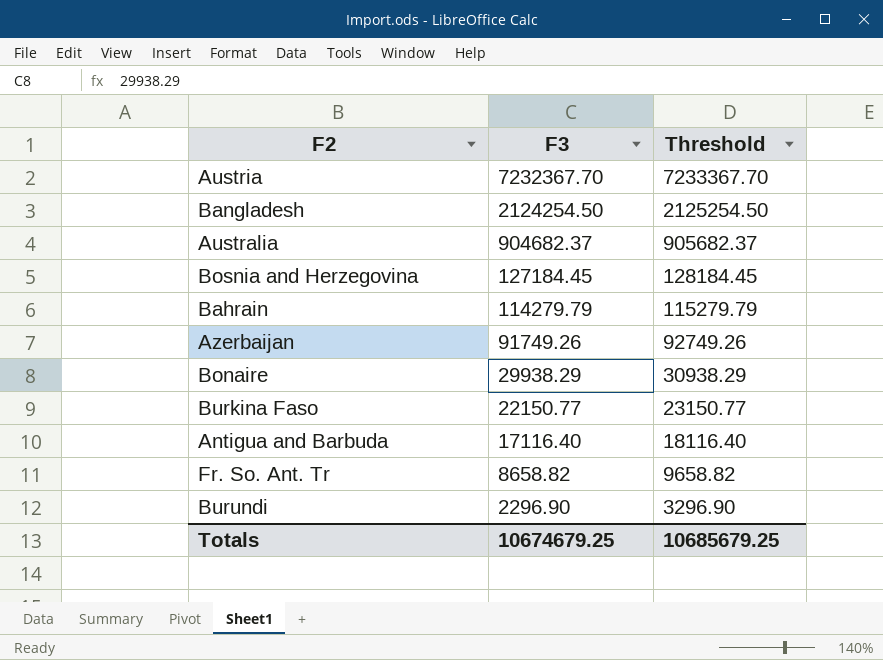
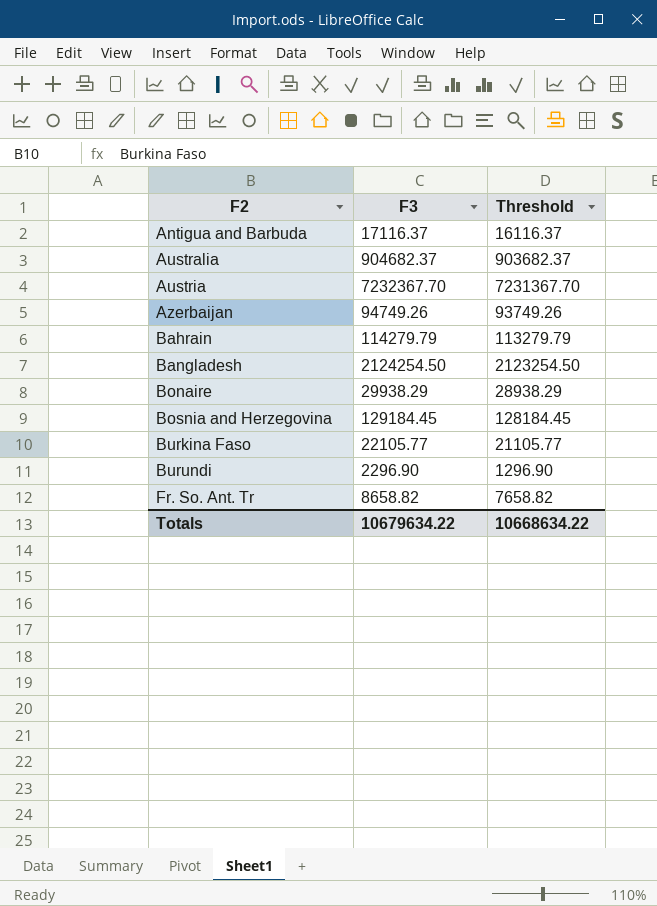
row order: F3 descending -> F2 ascending
column Threshold | formula: [F3] + 1000 -> [F3] - 1000
Antigua and Barbuda | F3: 17116.40 -> 17116.37
Azerbaijan | F3: 91749.26 -> 94749.26
Bosnia and Herzegovina | F3: 127184.45 -> 129184.45
Burkina Faso | F3: 22150.77 -> 22105.77
Totals | F3: 10674679.25 -> 10679634.22
Totals | Threshold: 10685679.25 -> 10668634.22

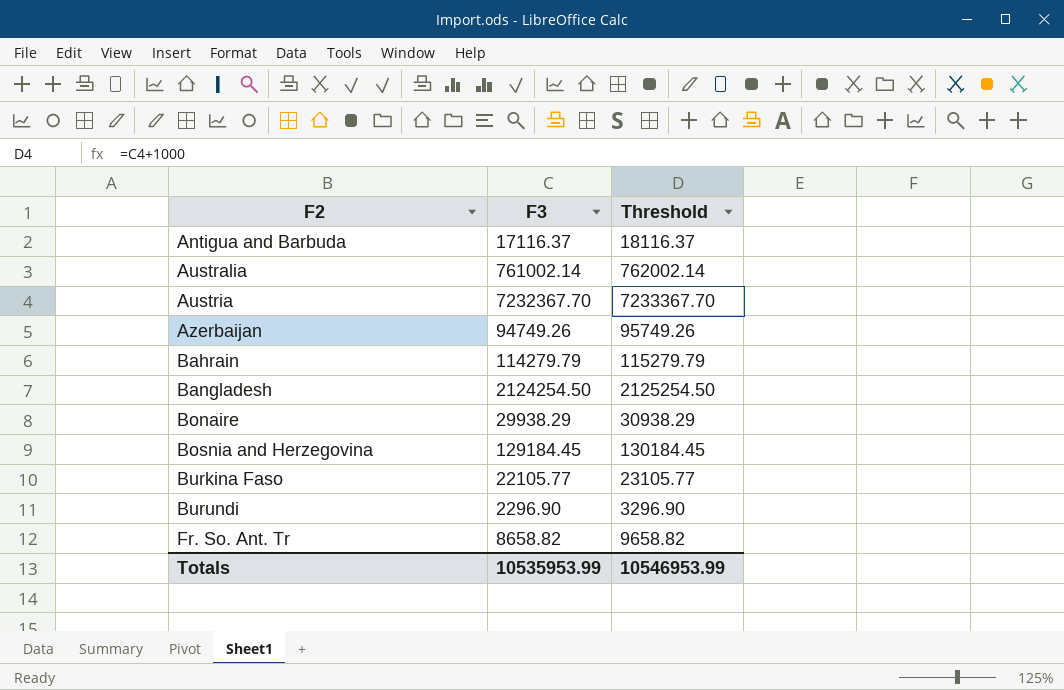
column Threshold | formula: [F3] - 1000 -> [F3] + 1000
Australia | F3: 904682.37 -> 761002.14
Totals | F3: 10679634.22 -> 10535953.99
Totals | Threshold: 10668634.22 -> 10546953.99

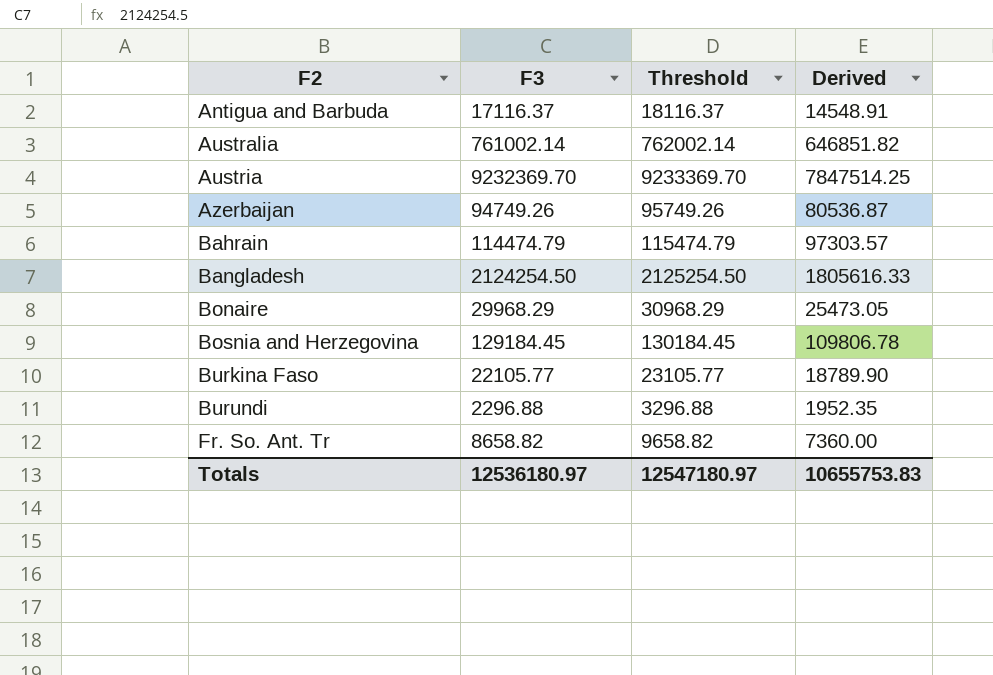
column Derived | formula: none -> [F3] * 0.85
Austria | F3: 7232367.70 -> 9232369.70
Austria | Threshold: 7233367.70 -> 9233369.70
Bahrain | F3: 114279.79 -> 114474.79
Bahrain | Threshold: 115279.79 -> 115474.79
Bonaire | F3: 29938.29 -> 29968.29
Bonaire | Threshold: 30938.29 -> 30968.29
Burundi | F3: 2296.90 -> 2296.88
Burundi | Threshold: 3296.90 -> 3296.88
Totals | F3: 10535953.99 -> 12536180.97
Totals | Threshold: 10546953.99 -> 12547180.97

